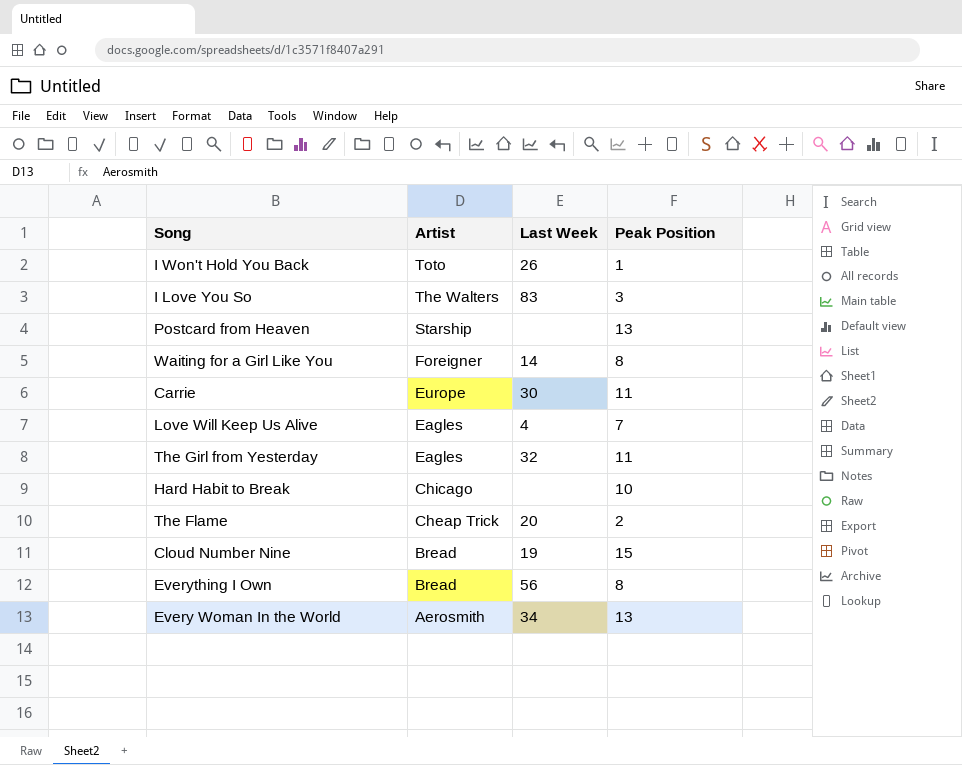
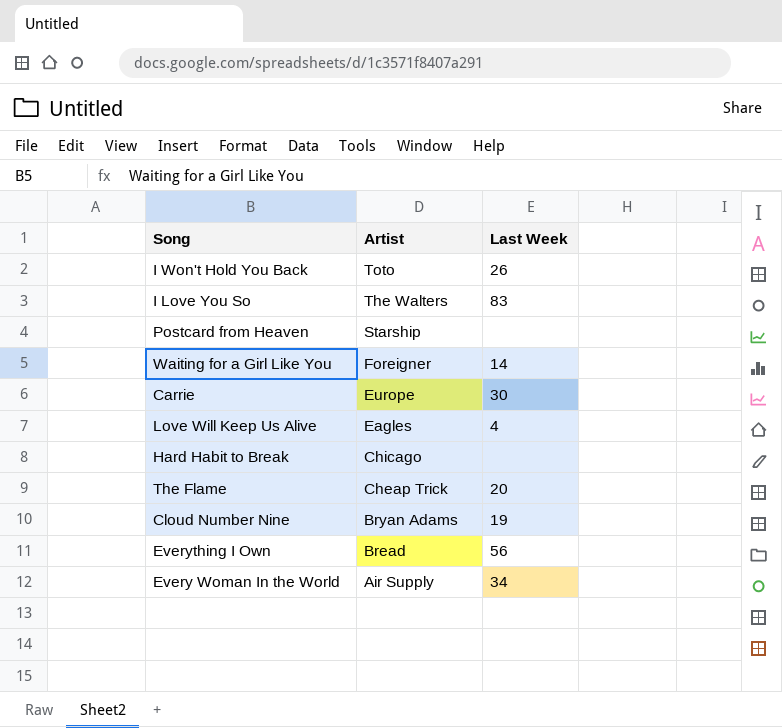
column Peak Position | position: 4 -> none
row The Girl from Yesterday: Eagles | 32 | 11 -> none
Cloud Number Nine | Artist: Bread -> Bryan Adams
Every Woman In the World | Artist: Aerosmith -> Air Supply

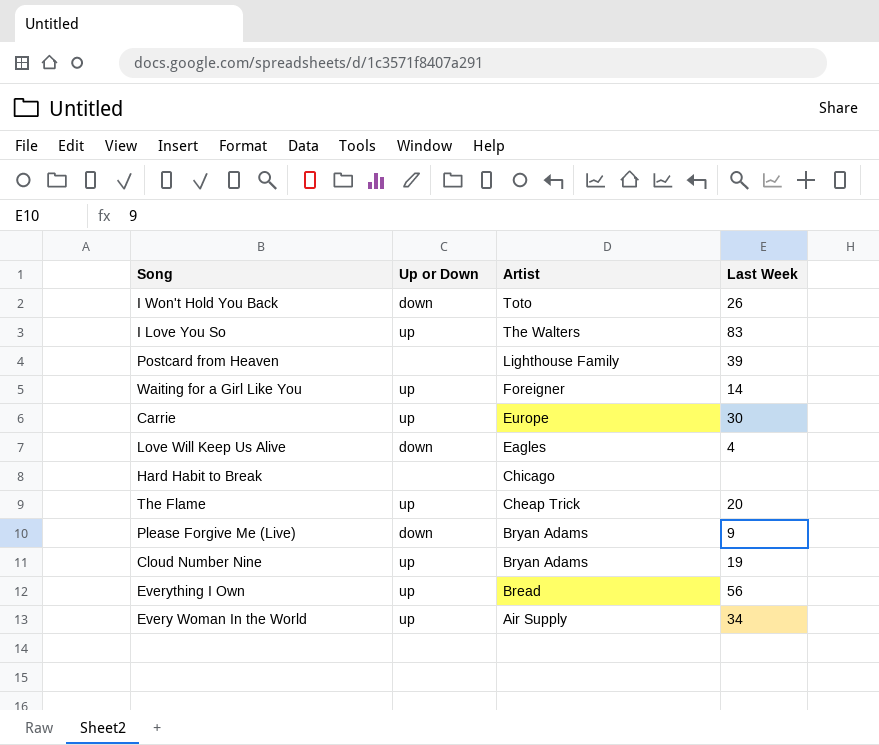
column Up or Down | position: none -> 2
Postcard from Heaven | Artist: Starship -> Lighthouse Family
Postcard from Heaven | Last Week: none -> 39
row Please Forgive Me (Live): none -> down | Bryan Adams | 9

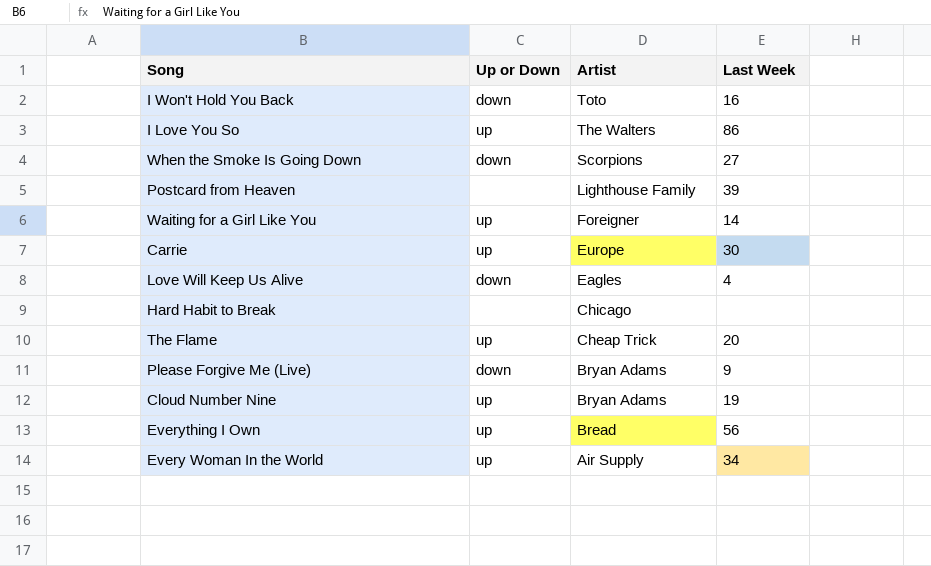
I Won't Hold You Back | Last Week: 26 -> 16
I Love You So | Last Week: 83 -> 86
row When the Smoke Is Going Down: none -> down | Scorpions | 27

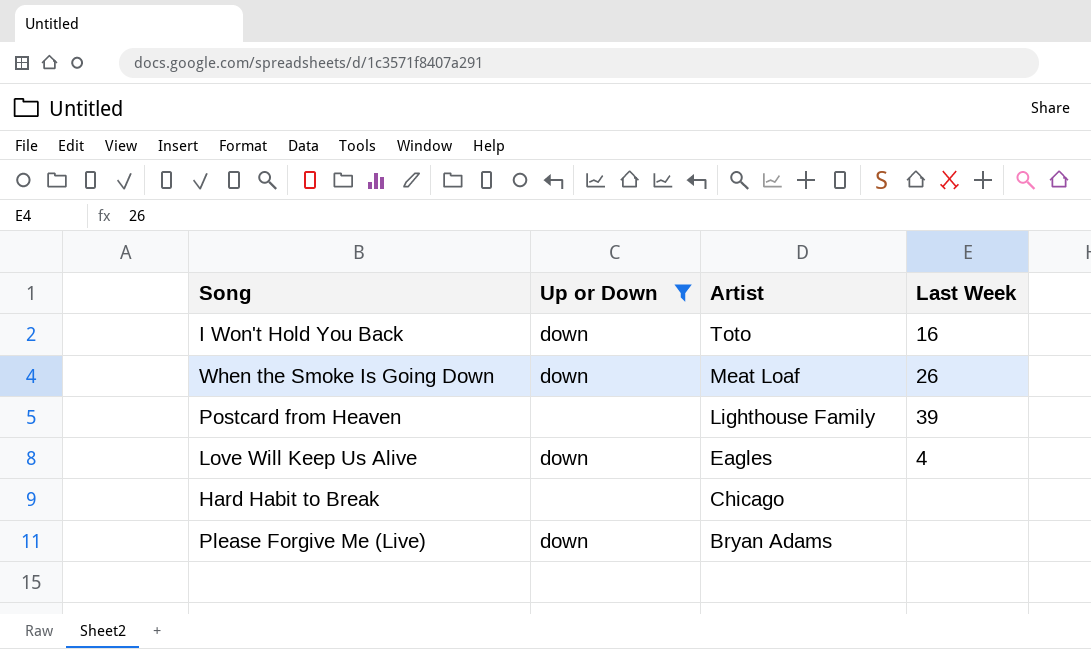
filter: none -> Up or Down != up
When the Smoke Is Going Down | Artist: Scorpions -> Meat Loaf
When the Smoke Is Going Down | Last Week: 27 -> 26
Please Forgive Me (Live) | Last Week: 9 -> none

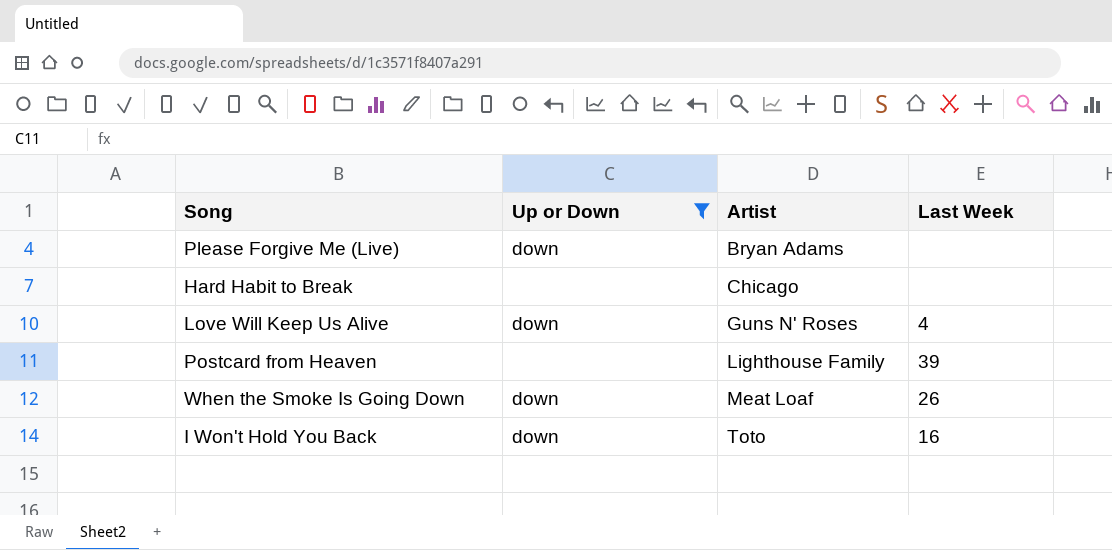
row order: Artist descending -> Artist ascending
Love Will Keep Us Alive | Artist: Eagles -> Guns N' Roses

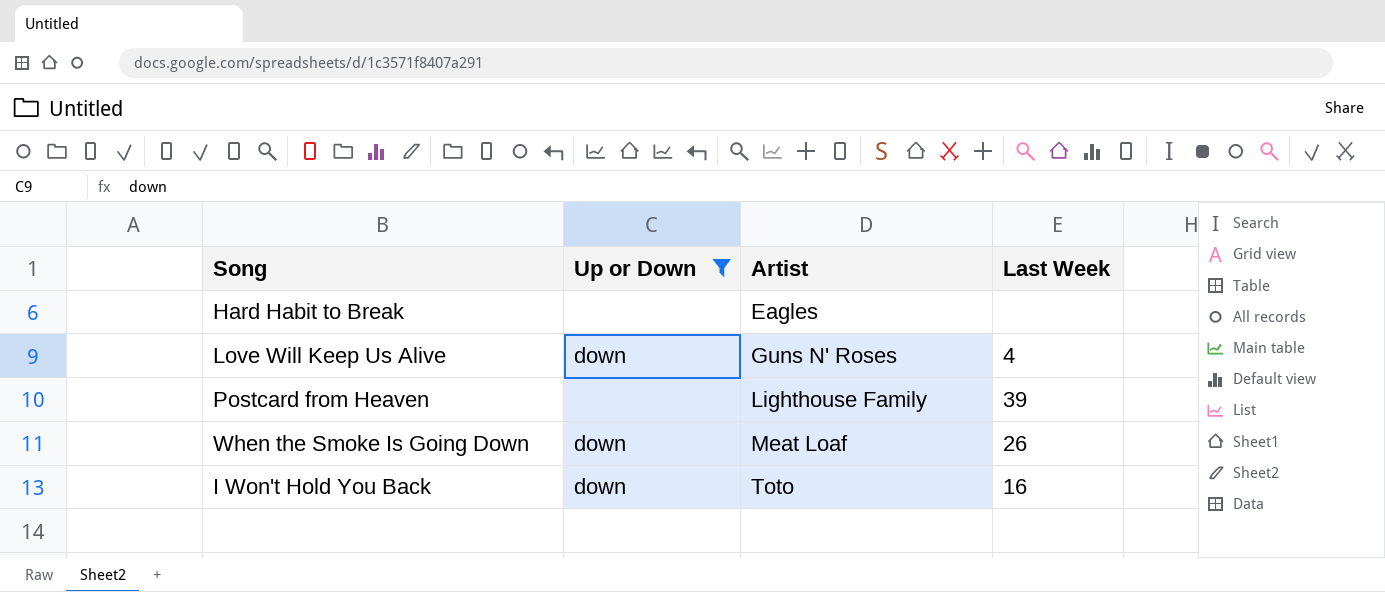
row Please Forgive Me (Live): down | Bryan Adams | none -> none
Hard Habit to Break | Artist: Chicago -> Eagles

